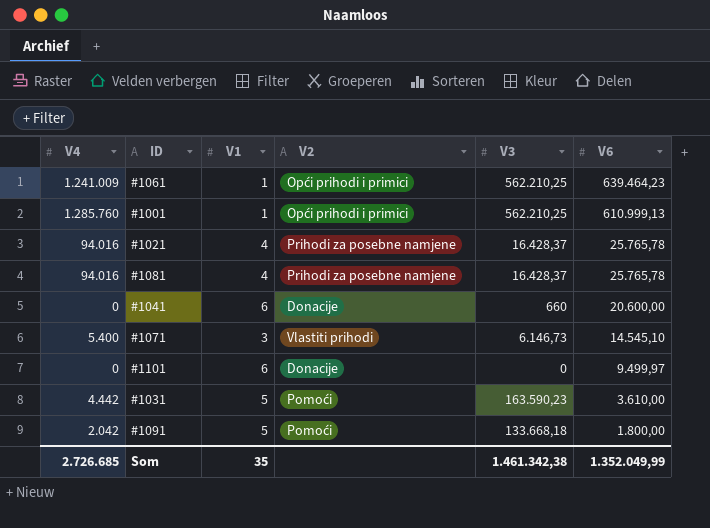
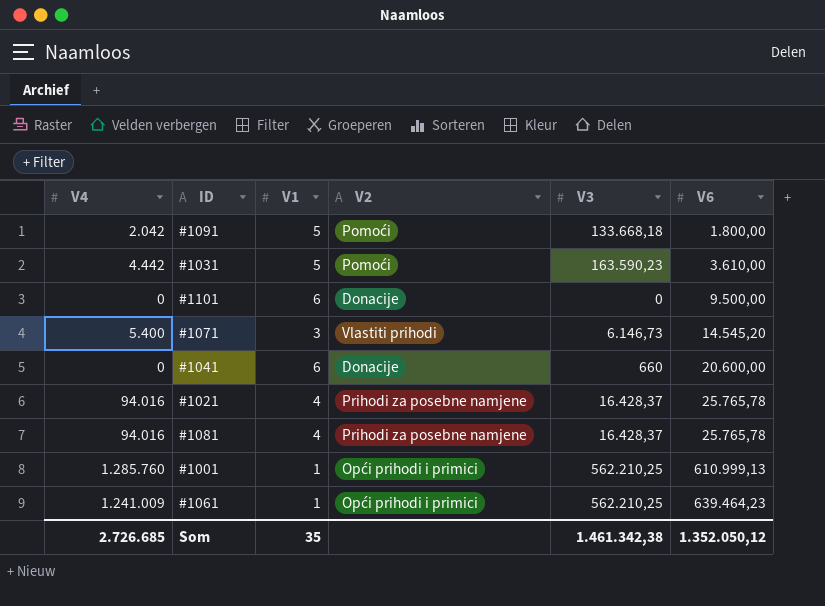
row order: V6 descending -> V6 ascending
#1101 | V6: 9.499,97 -> 9.500,00
#1071 | V6: 14.545,10 -> 14.545,20
Som | V6: 1.352.049,99 -> 1.352.050,12

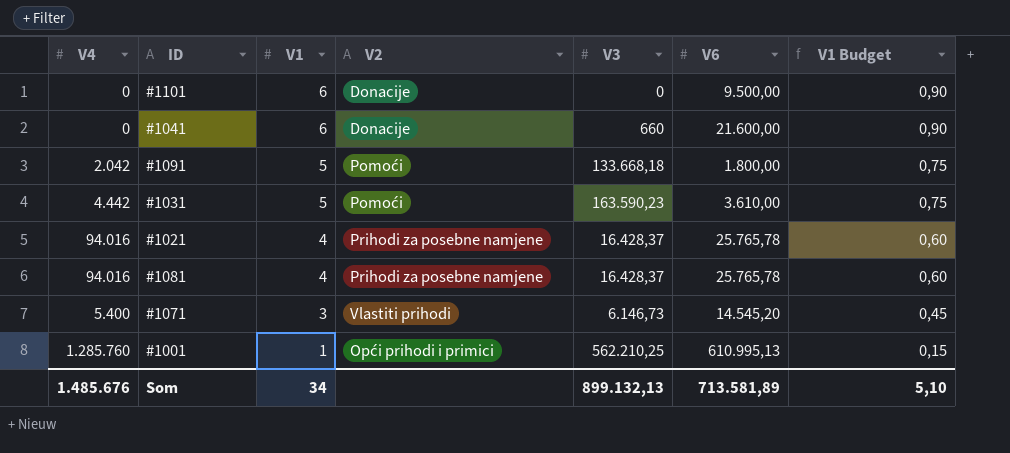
row order: V6 ascending -> V1 descending
column V1 Budget | formula: none -> [V1] * 0,15
row #1061: 1.241.009 | 1 | Opći prihodi i primici | 562.210,25 | 639.464,23 -> none
#1041 | V6: 20.600,00 -> 21.600,00
#1001 | V6: 610.999,13 -> 610.995,13
Som | V4: 2.726.685 -> 1.485.676
Som | V1: 35 -> 34
Som | V3: 1.461.342,38 -> 899.132,13
Som | V6: 1.352.050,12 -> 713.581,89

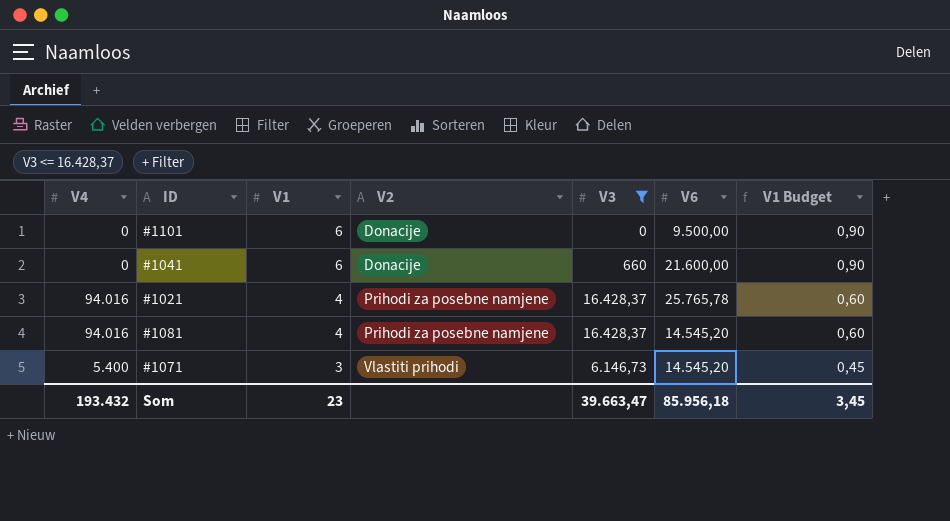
filter: none -> V3 <= 16.428,37
#1081 | V6: 25.765,78 -> 14.545,20
Som | V4: 1.485.676 -> 193.432
Som | V1: 34 -> 23
Som | V3: 899.132,13 -> 39.663,47
Som | V6: 713.581,89 -> 85.956,18
Som | V1 Budget: 5,10 -> 3,45

